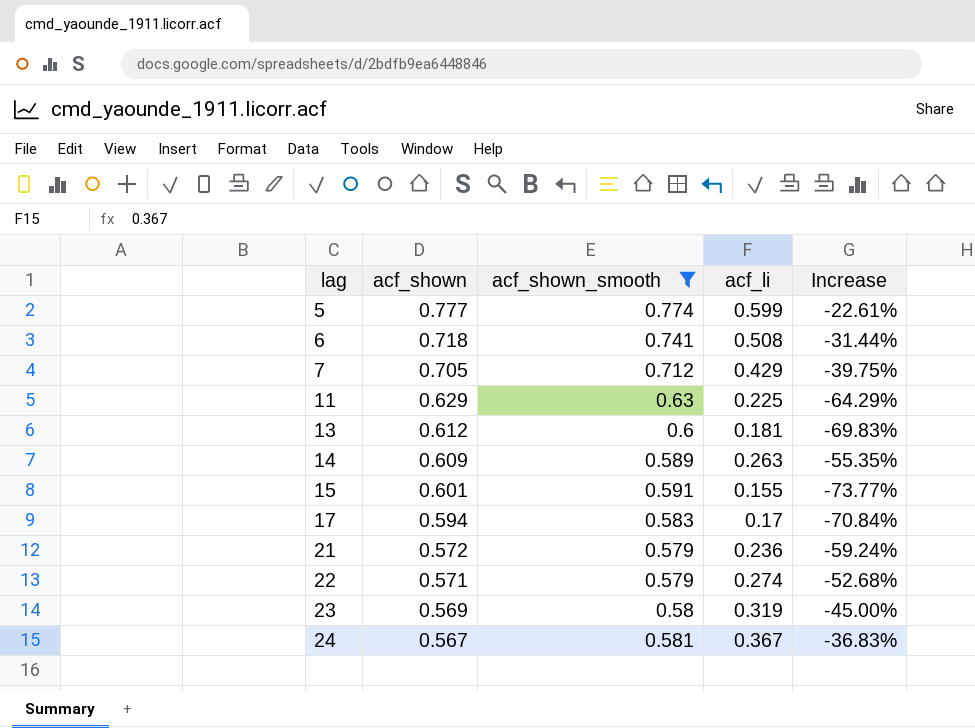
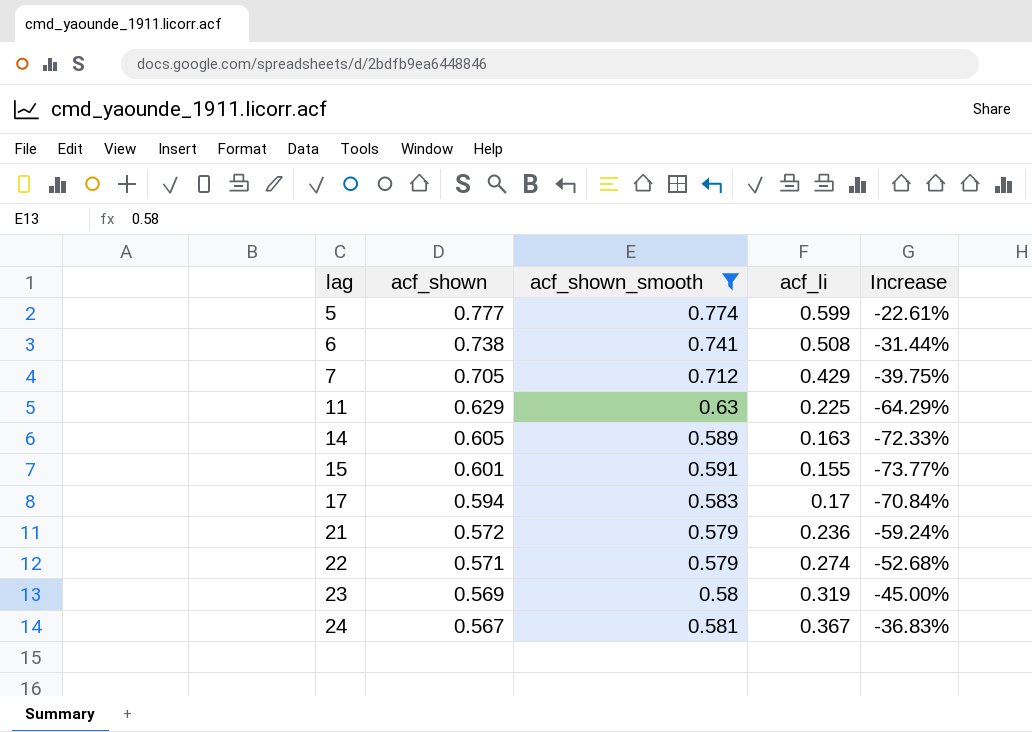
row 13: 0.612 | 0.6 | 0.181 | -69.83% -> none
6 | acf_shown: 0.718 -> 0.738
14 | acf_shown: 0.609 -> 0.605
14 | acf_li: 0.263 -> 0.163
14 | Increase: -55.35% -> -72.33%

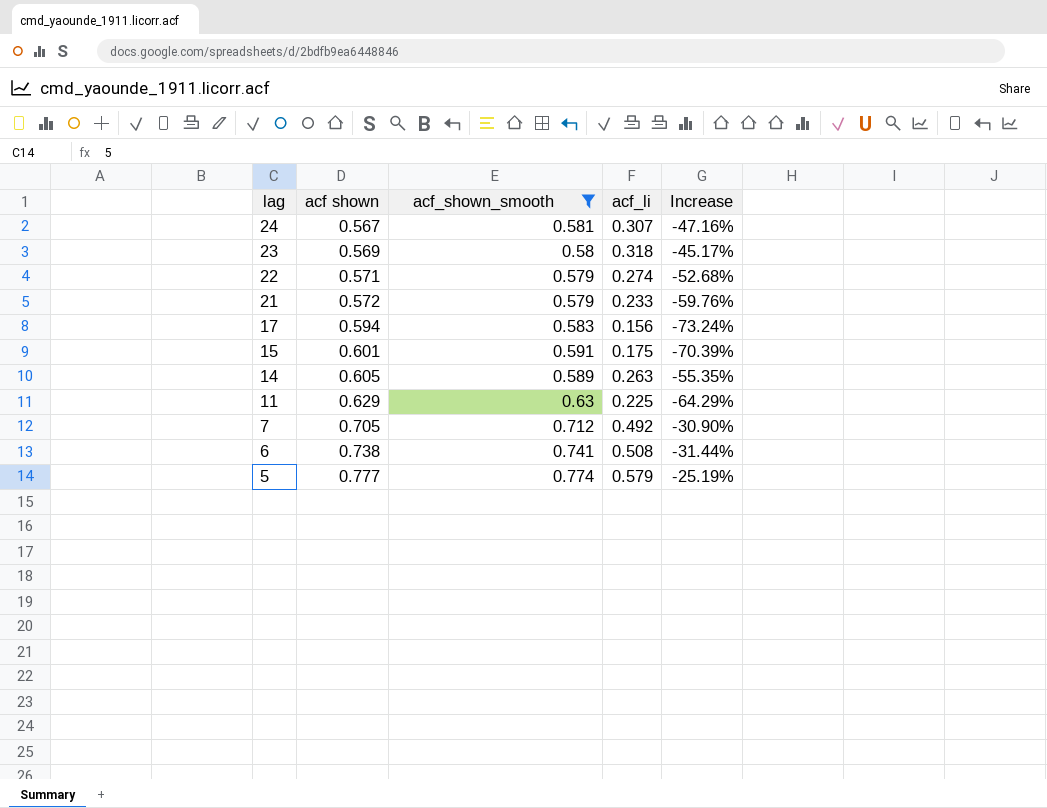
row order: lag ascending -> lag descending
column name: acf_shown -> acf shown
24 | acf_li: 0.367 -> 0.307
24 | Increase: -36.83% -> -47.16%
23 | acf_li: 0.319 -> 0.318
23 | Increase: -45.00% -> -45.17%
21 | acf_li: 0.236 -> 0.233
21 | Increase: -59.24% -> -59.76%
17 | acf_li: 0.17 -> 0.156
17 | Increase: -70.84% -> -73.24%
15 | acf_li: 0.155 -> 0.175
15 | Increase: -73.77% -> -70.39%
14 | acf_li: 0.163 -> 0.263
14 | Increase: -72.33% -> -55.35%
7 | acf_li: 0.429 -> 0.492
7 | Increase: -39.75% -> -30.90%
5 | acf_li: 0.599 -> 0.579
5 | Increase: -22.61% -> -25.19%

